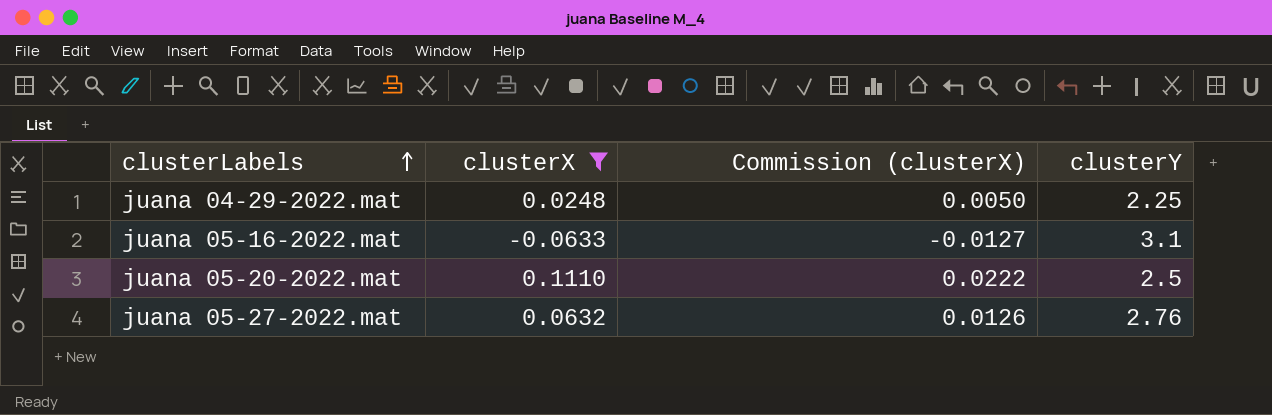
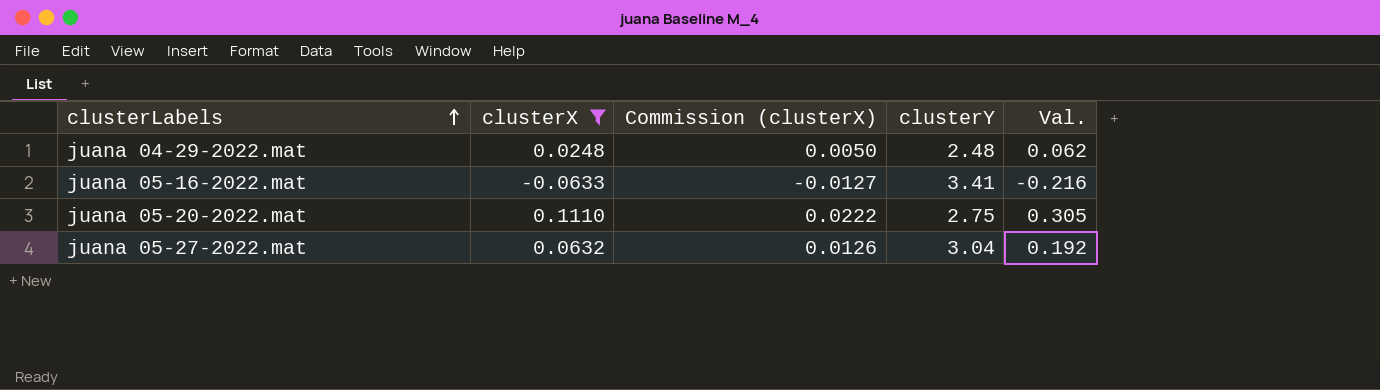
column Val. | formula: none -> [clusterX] * [clusterY]
juana 04-29-2022.mat | clusterY: 2.25 -> 2.48
juana 05-16-2022.mat | clusterY: 3.1 -> 3.41
juana 05-20-2022.mat | clusterY: 2.5 -> 2.75
juana 05-27-2022.mat | clusterY: 2.76 -> 3.04

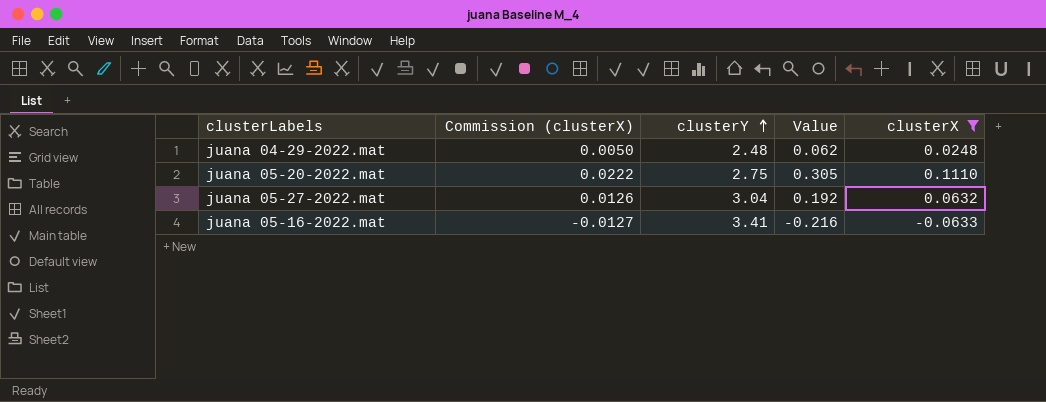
row order: clusterLabels ascending -> clusterY ascending
column name: Val. -> Value
column clusterX | position: 2 -> 5

